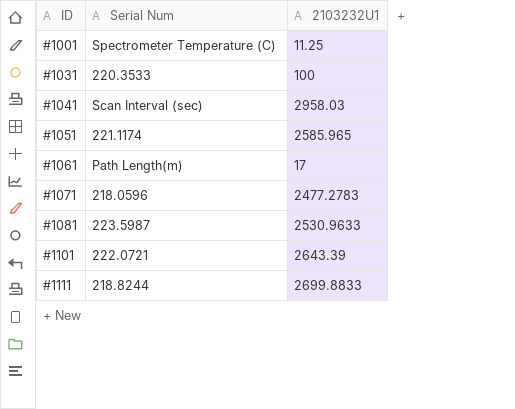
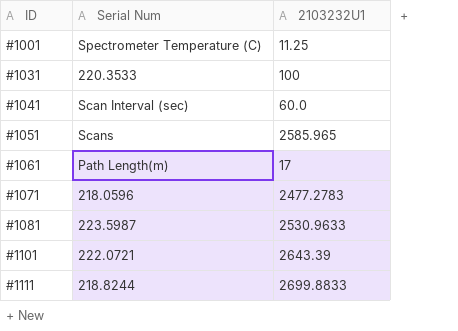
#1041 | 2103232U1: 2958.03 -> 60.0
#1051 | Serial Num: 221.1174 -> Scans

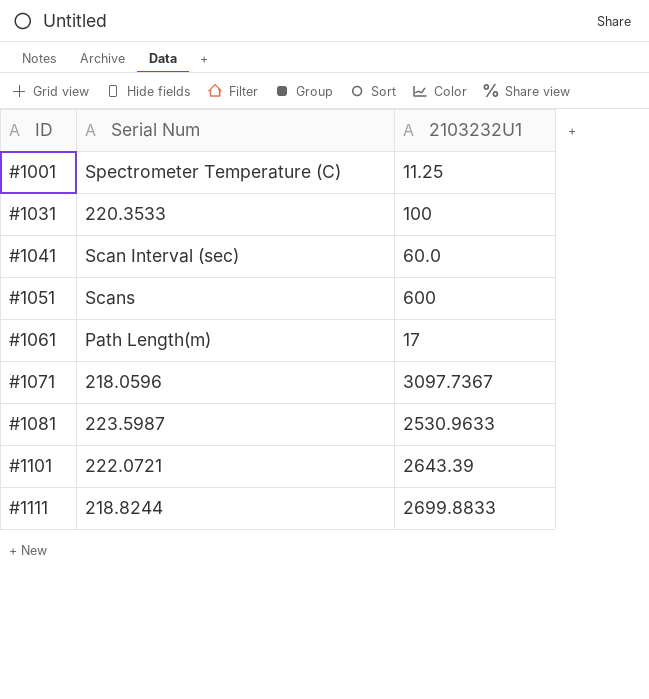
#1051 | 2103232U1: 2585.965 -> 600
#1071 | 2103232U1: 2477.2783 -> 3097.7367

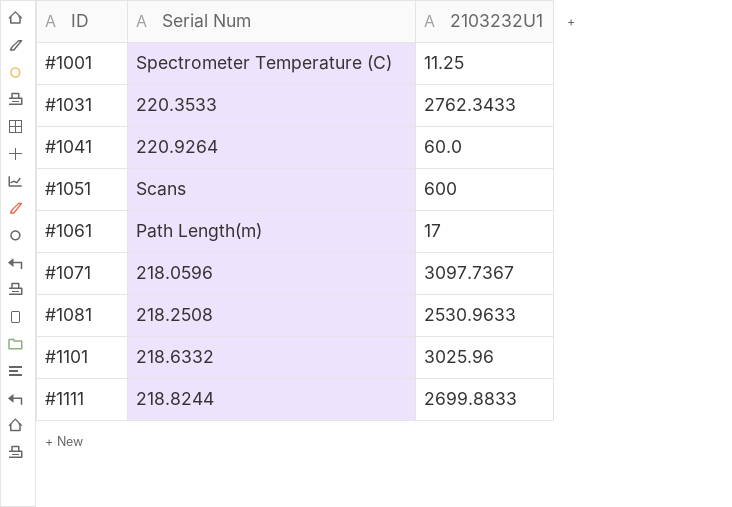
#1031 | 2103232U1: 100 -> 2762.3433
#1041 | Serial Num: Scan Interval (sec) -> 220.9264
#1081 | Serial Num: 223.5987 -> 218.2508
#1101 | Serial Num: 222.0721 -> 218.6332
#1101 | 2103232U1: 2643.39 -> 3025.96

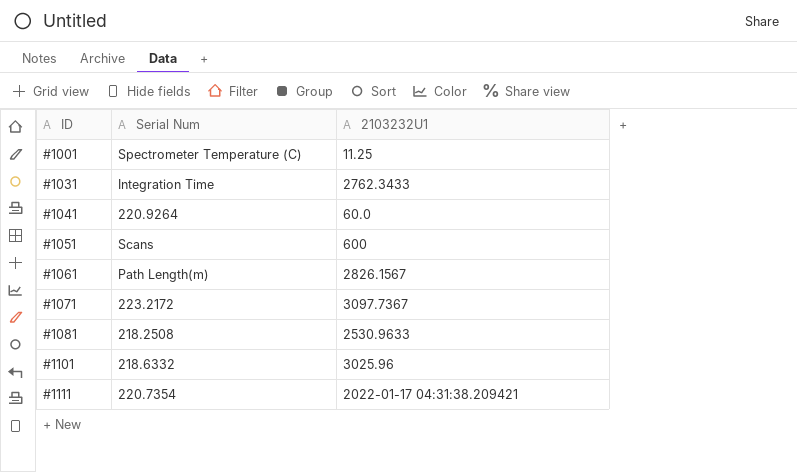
#1031 | Serial Num: 220.3533 -> Integration Time
#1061 | 2103232U1: 17 -> 2826.1567
#1071 | Serial Num: 218.0596 -> 223.2172
#1111 | Serial Num: 218.8244 -> 220.7354
#1111 | 2103232U1: 2699.8833 -> 2022-01-17 04:31:38.209421

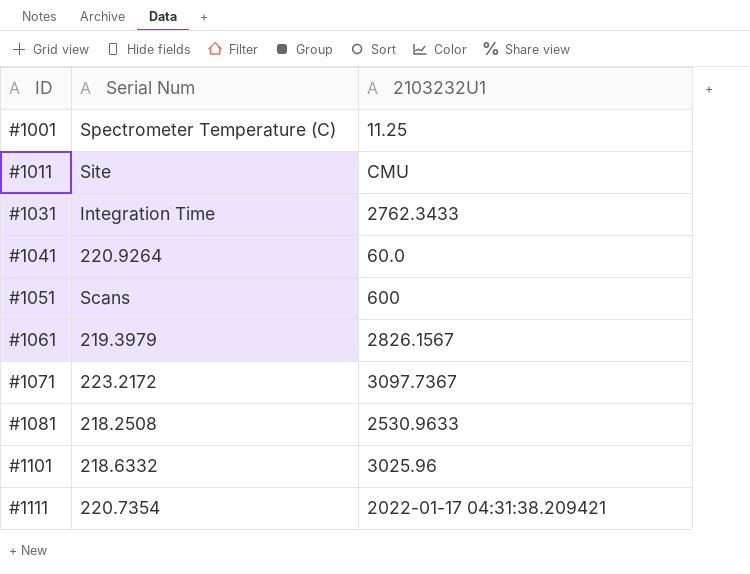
row #1011: none -> Site | CMU
#1061 | Serial Num: Path Length(m) -> 219.3979

